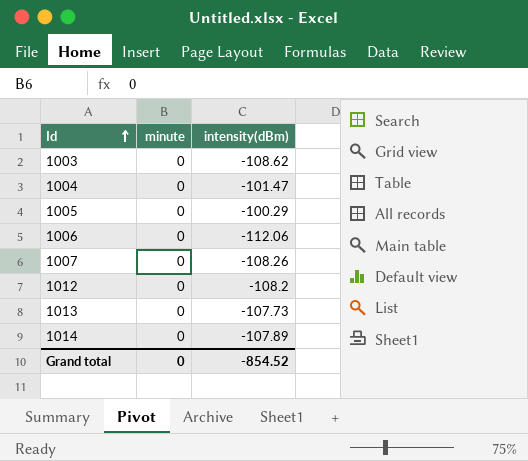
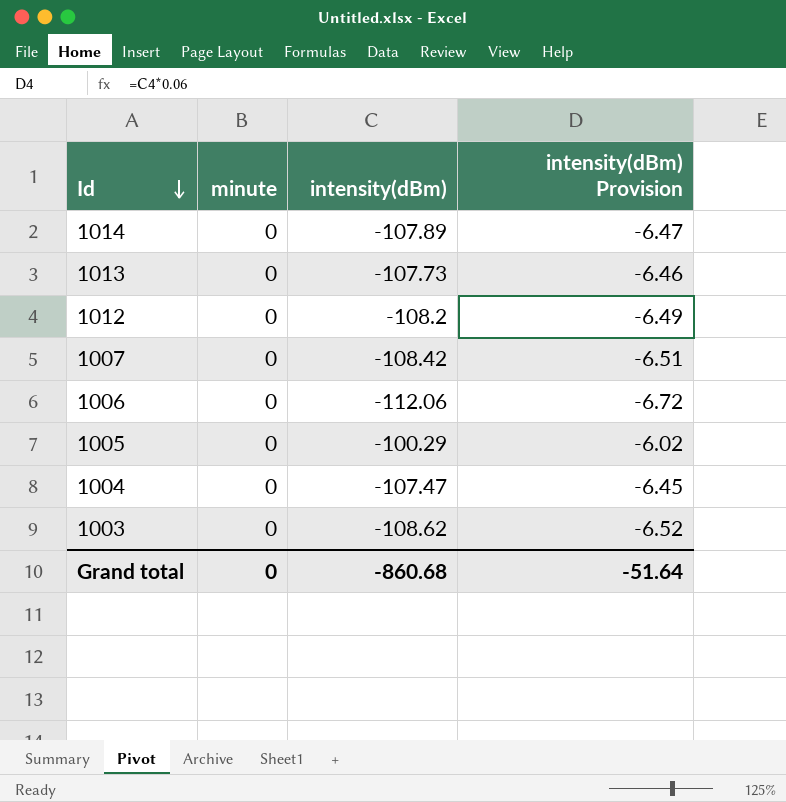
row order: Id ascending -> Id descending
column intensity(dBm) Provision | formula: none -> [intensity(dBm)] * 0.06
1007 | intensity(dBm): -108.26 -> -108.42
1004 | intensity(dBm): -101.47 -> -107.47
Grand total | intensity(dBm): -854.52 -> -860.68

